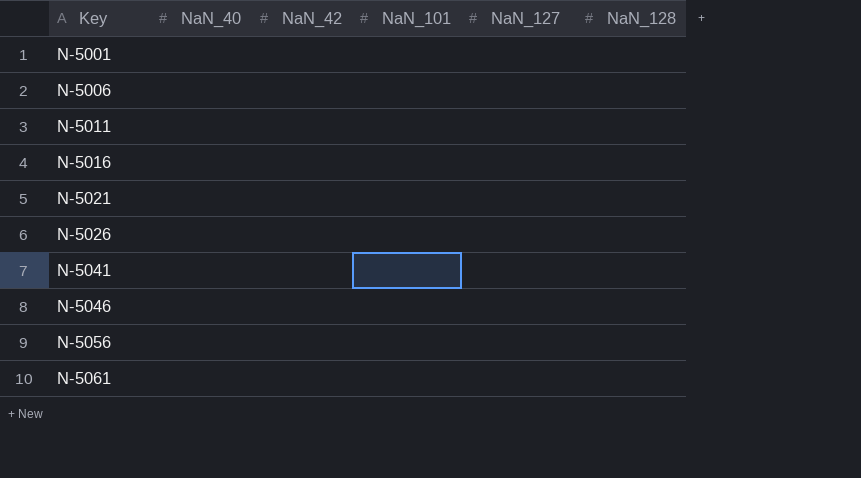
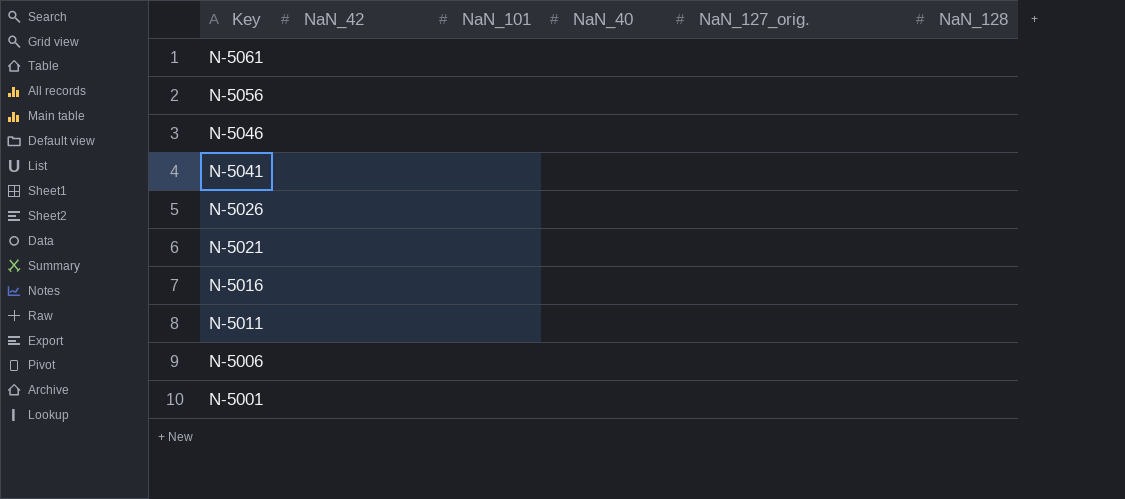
row order: Key ascending -> Key descending
column NaN_40 | position: 2 -> 4
column name: NaN_127 -> NaN_127_orig.

